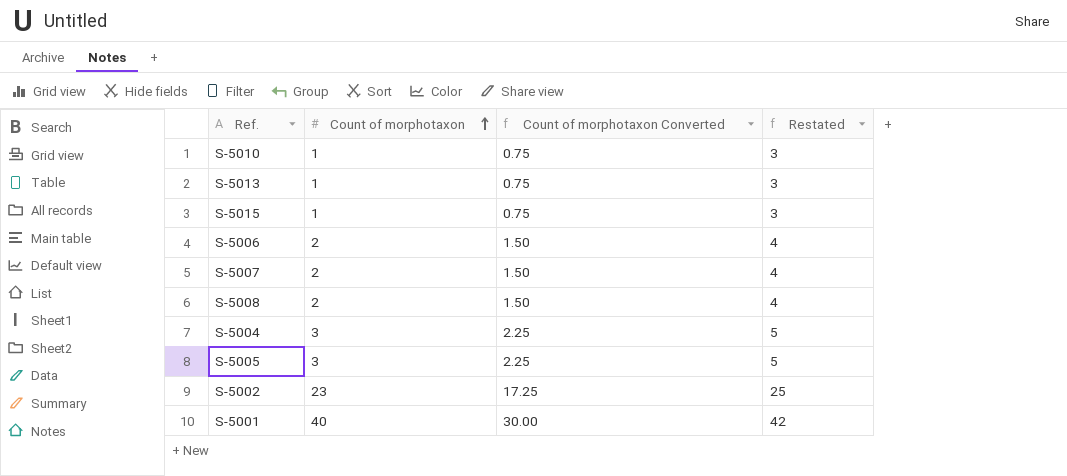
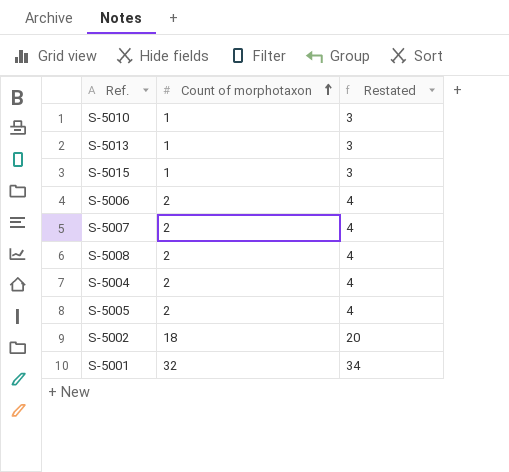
column Count of morphotaxon Converted | formula: [Count of morphotaxon] * 0.75 -> none
S-5004 | Count of morphotaxon: 3 -> 2
S-5004 | Restated: 5 -> 4
S-5005 | Count of morphotaxon: 3 -> 2
S-5005 | Restated: 5 -> 4
S-5002 | Count of morphotaxon: 23 -> 18
S-5002 | Restated: 25 -> 20
S-5001 | Count of morphotaxon: 40 -> 32
S-5001 | Restated: 42 -> 34

